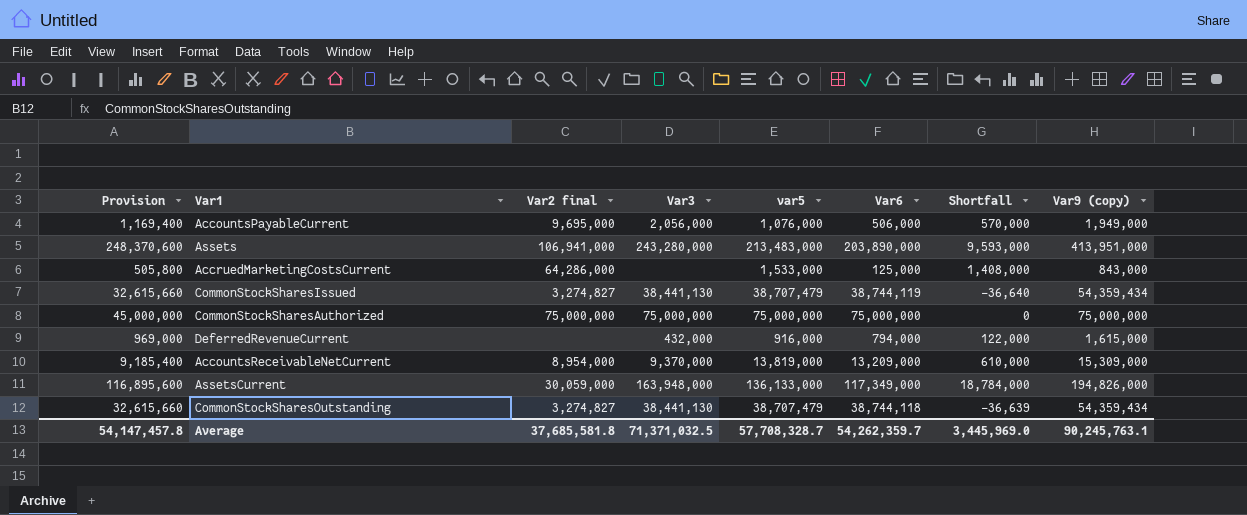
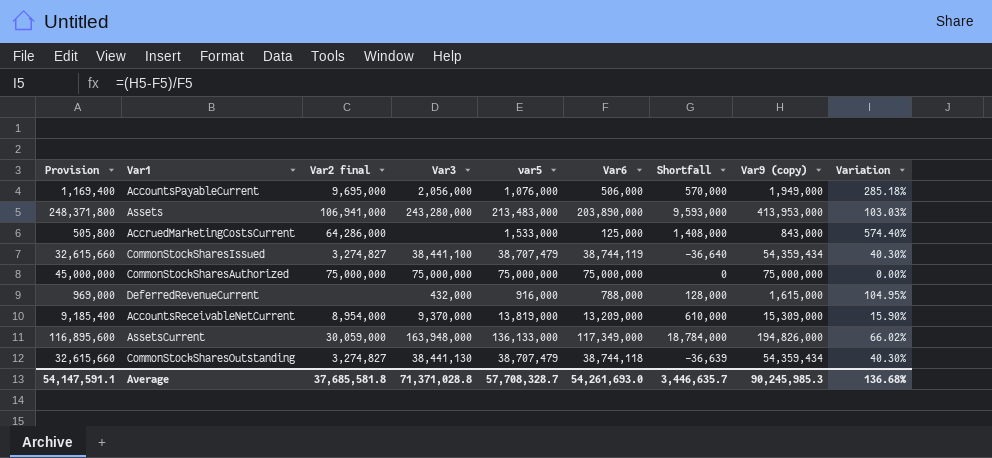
column Variation | formula: none -> ([Var9 (copy)] - [Var6]) / [Var6]
Assets | Provision: 248,370,600 -> 248,371,800
Assets | Var9 (copy): 413,951,000 -> 413,953,000
CommonStockSharesIssued | Var3: 38,441,130 -> 38,441,100
DeferredRevenueCurrent | Var6: 794,000 -> 788,000
DeferredRevenueCurrent | Shortfall: 122,000 -> 128,000
Average | Provision: 54,147,457.8 -> 54,147,591.1
Average | Var3: 71,371,032.5 -> 71,371,028.8
Average | Var6: 54,262,359.7 -> 54,261,693.0
Average | Shortfall: 3,445,969.0 -> 3,446,635.7
Average | Var9 (copy): 90,245,763.1 -> 90,245,985.3

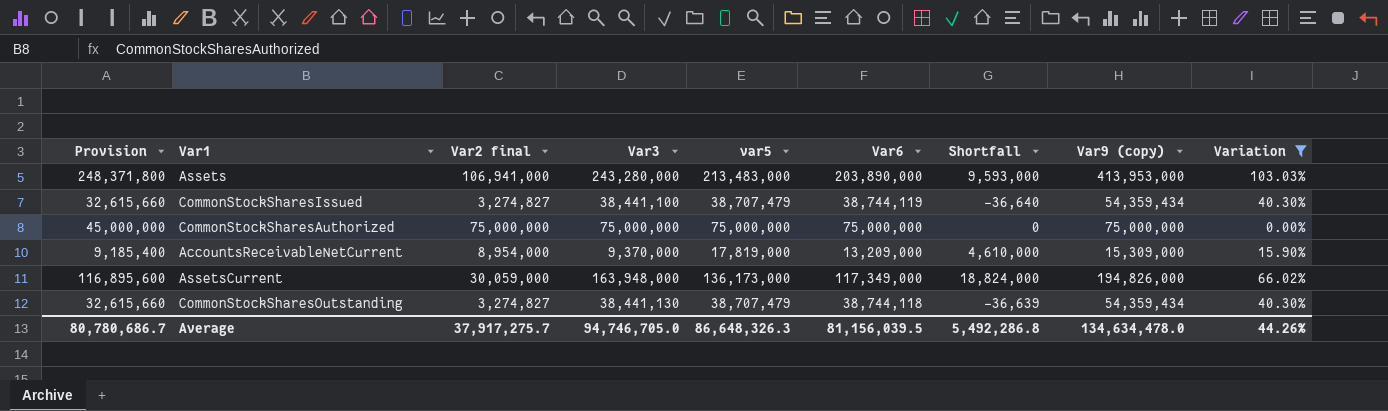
filter: none -> Variation <= 103.03%
AccountsReceivableNetCurrent | var5: 13,819,000 -> 17,819,000
AccountsReceivableNetCurrent | Shortfall: 610,000 -> 4,610,000
AssetsCurrent | var5: 136,133,000 -> 136,173,000
AssetsCurrent | Shortfall: 18,784,000 -> 18,824,000
Average | Provision: 54,147,591.1 -> 80,780,686.7
Average | Var2 final: 37,685,581.8 -> 37,917,275.7
Average | Var3: 71,371,028.8 -> 94,746,705.0
Average | var5: 57,708,328.7 -> 86,648,326.3
Average | Var6: 54,261,693.0 -> 81,156,039.5
Average | Shortfall: 3,446,635.7 -> 5,492,286.8
Average | Var9 (copy): 90,245,985.3 -> 134,634,478.0
Average | Variation: 136.68% -> 44.26%

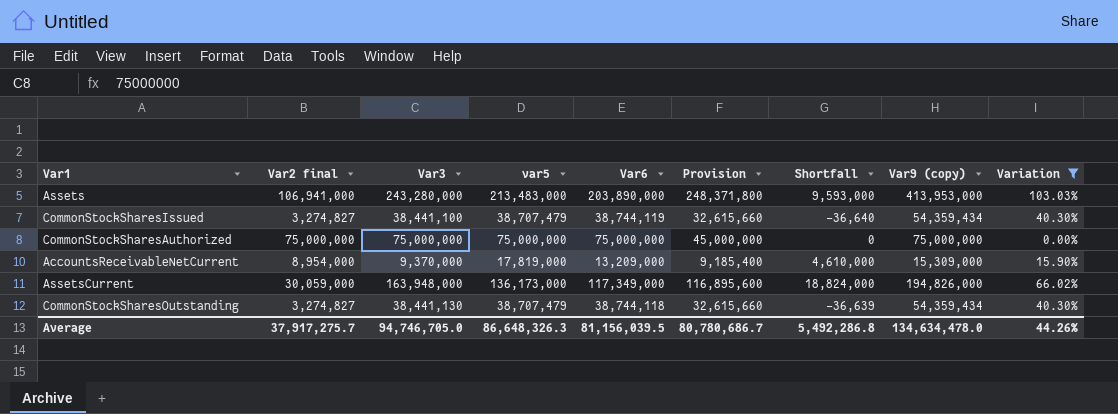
column Provision | position: 1 -> 6

